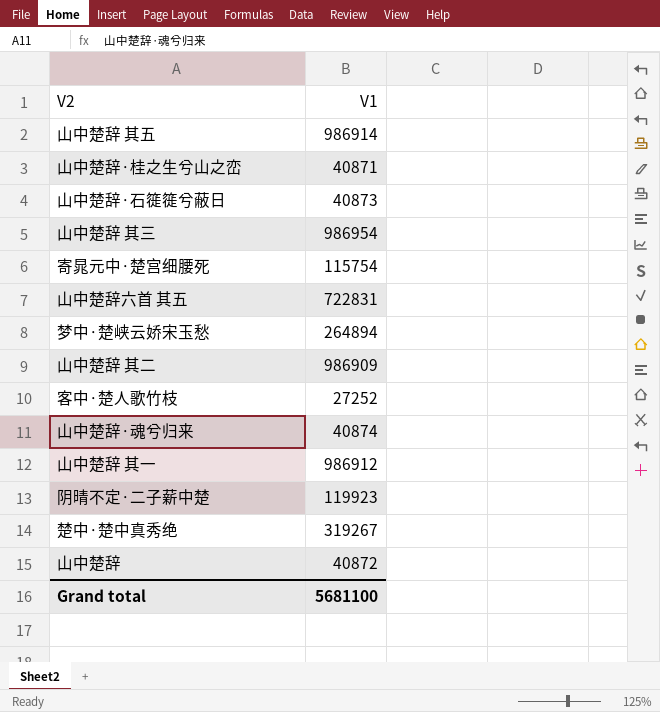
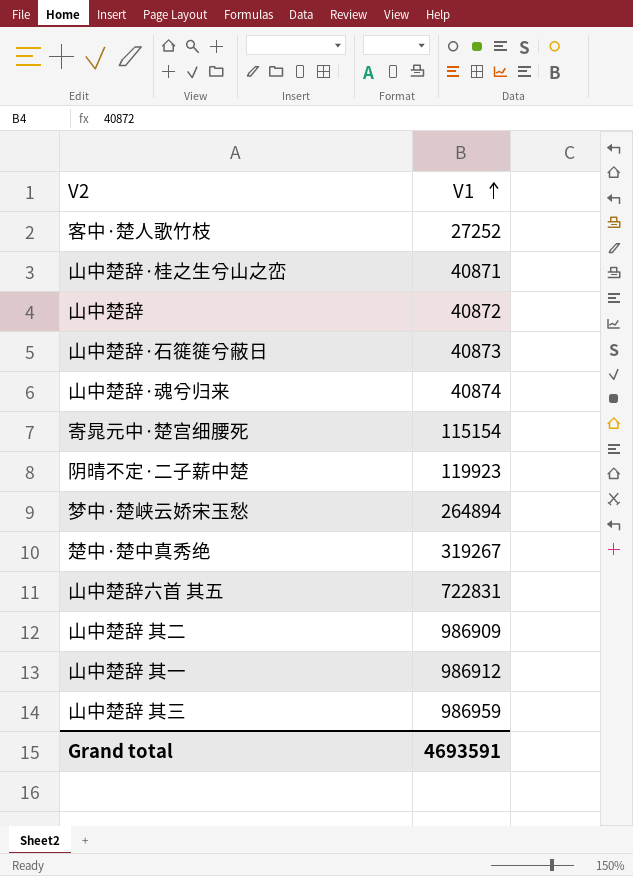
row order: none -> V1 ascending
row 山中楚辞 其五: 986914 -> none
寄晁元中·楚宫细腰死 | V1: 115754 -> 115154
山中楚辞 其三 | V1: 986954 -> 986959
Grand total | V1: 5681100 -> 4693591

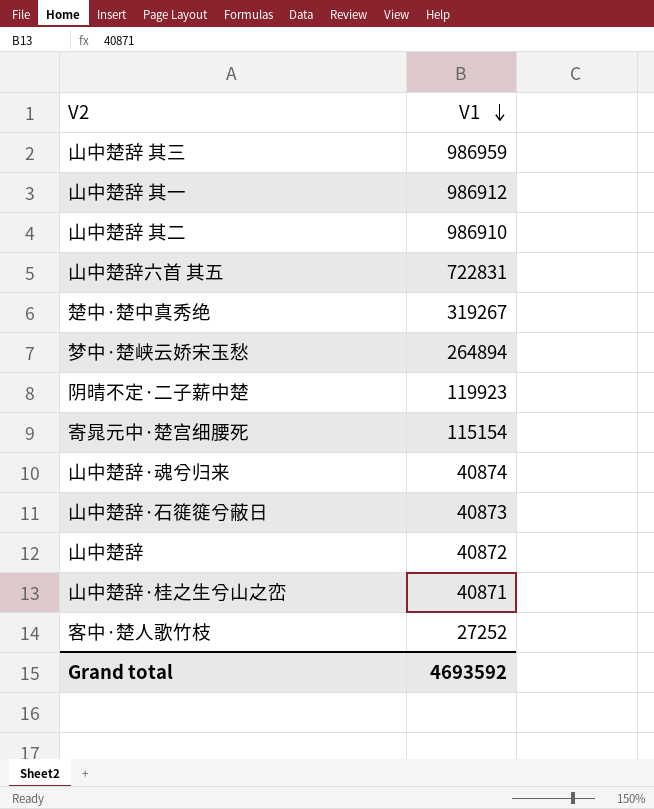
row order: V1 ascending -> V1 descending
山中楚辞 其二 | V1: 986909 -> 986910
Grand total | V1: 4693591 -> 4693592

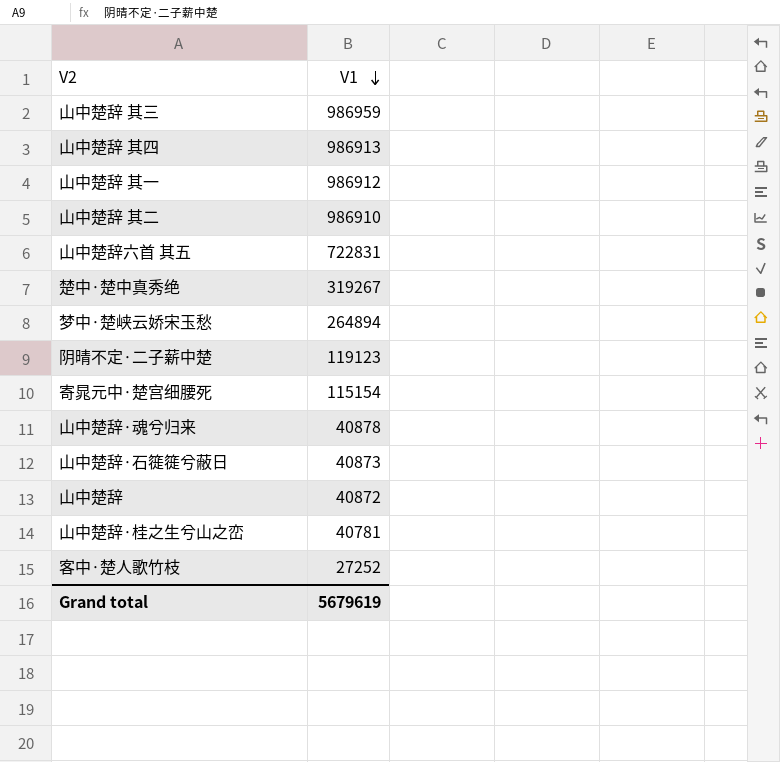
row 山中楚辞 其四: none -> 986913
阴晴不定·二子薪中楚 | V1: 119923 -> 119123
山中楚辞·魂兮归来 | V1: 40874 -> 40878
山中楚辞·桂之生兮山之峦 | V1: 40871 -> 40781
Grand total | V1: 4693592 -> 5679619

